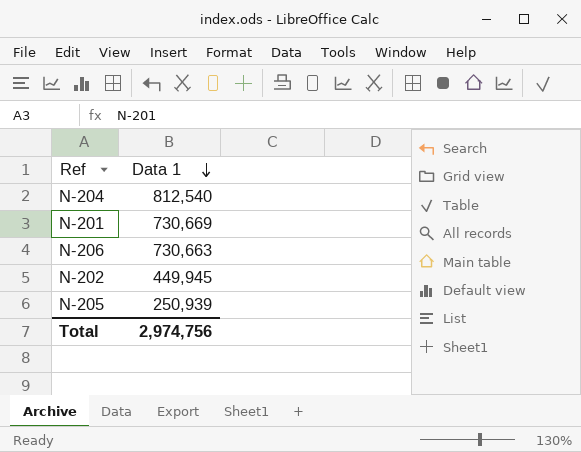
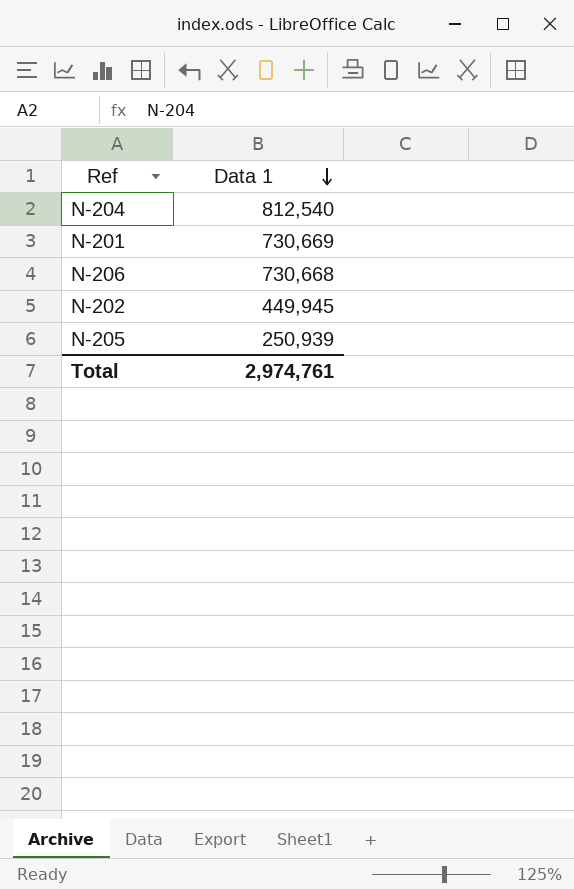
N-206 | Data 1: 730,663 -> 730,668
Total | Data 1: 2,974,756 -> 2,974,761

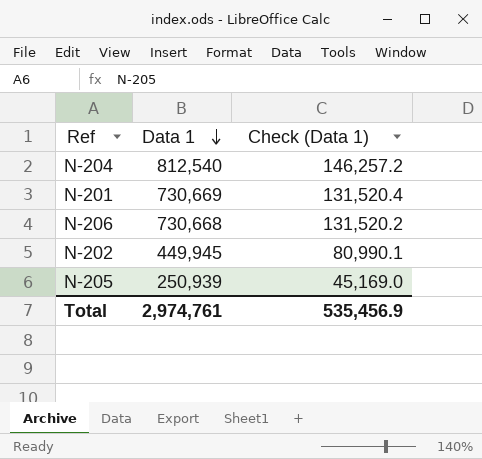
column Check (Data 1) | formula: none -> [Data 1] * 0.18

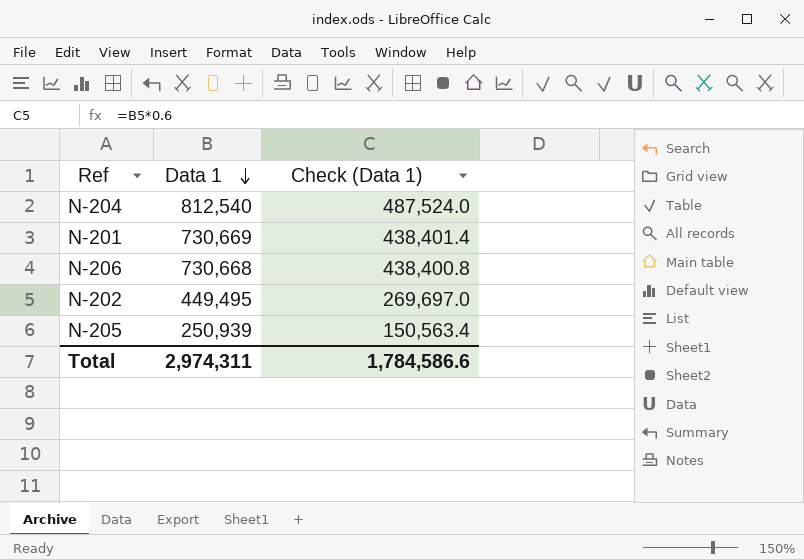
column Check (Data 1) | formula: [Data 1] * 0.18 -> [Data 1] * 0.6
N-202 | Data 1: 449,945 -> 449,495
Total | Data 1: 2,974,761 -> 2,974,311
Total | Check (Data 1): 535,456.9 -> 1,784,586.6

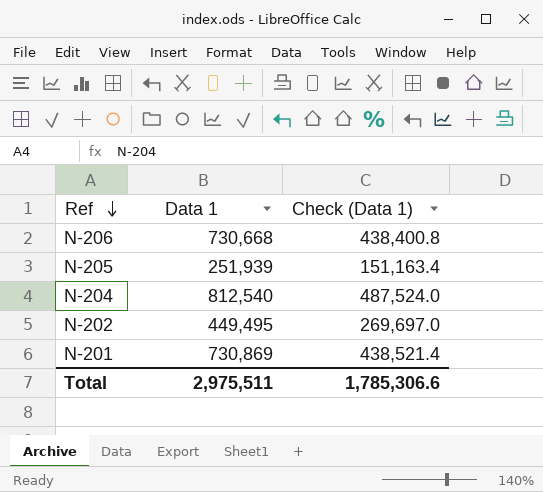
row order: Data 1 descending -> Ref descending
N-205 | Data 1: 250,939 -> 251,939
N-205 | Check (Data 1): 150,563.4 -> 151,163.4
N-201 | Data 1: 730,669 -> 730,869
N-201 | Check (Data 1): 438,401.4 -> 438,521.4
Total | Data 1: 2,974,311 -> 2,975,511
Total | Check (Data 1): 1,784,586.6 -> 1,785,306.6

